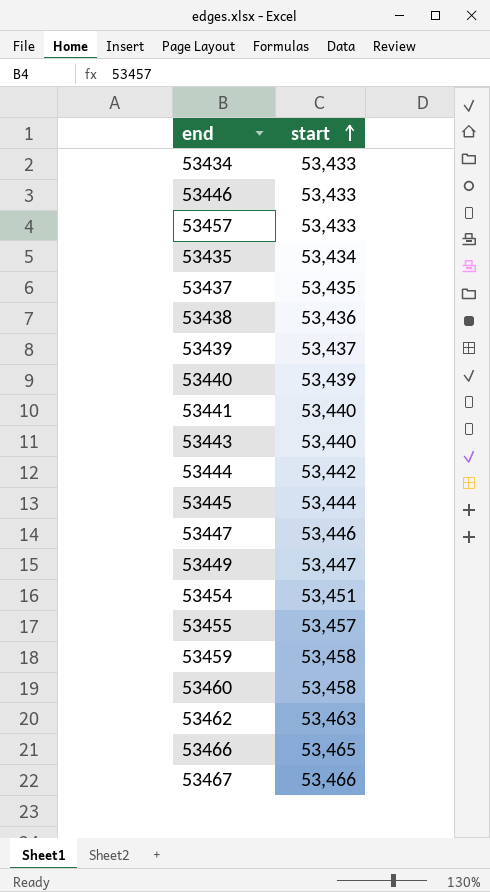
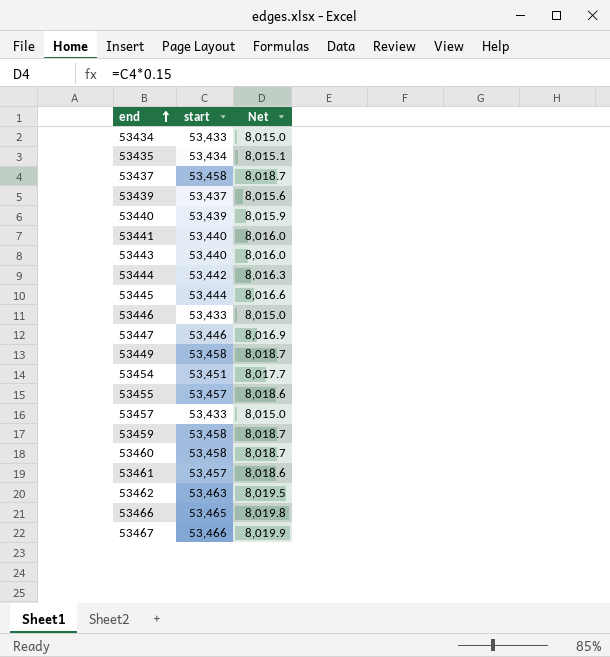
row order: start ascending -> end ascending
column Net | formula: none -> [start] * 0.15
row 53438: 53,436 -> none
53437 | start: 53,435 -> 53,458
53449 | start: 53,447 -> 53,458
row 53461: none -> 53,457 | 8,018.6

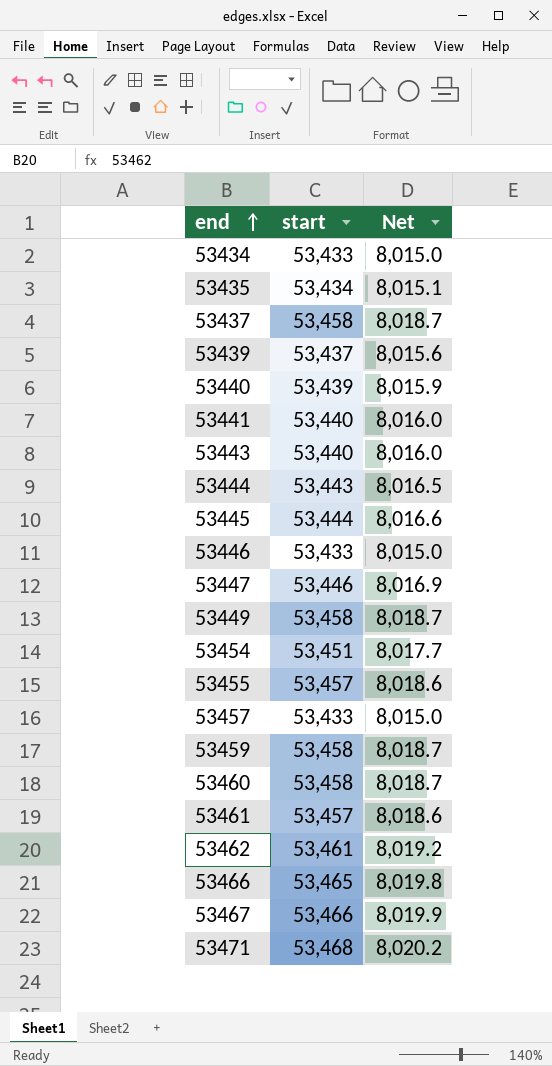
53444 | start: 53,442 -> 53,443
53444 | Net: 8,016.3 -> 8,016.5
53462 | start: 53,463 -> 53,461
53462 | Net: 8,019.5 -> 8,019.2
row 53471: none -> 53,468 | 8,020.2

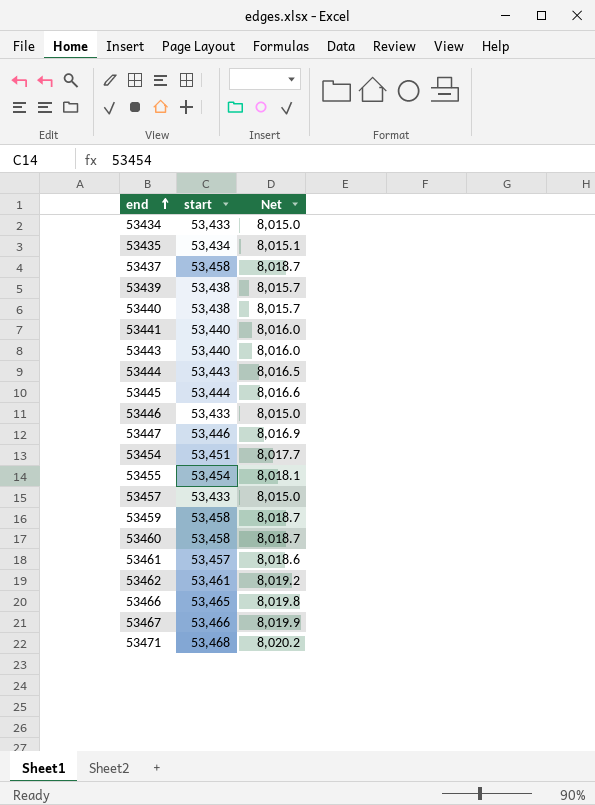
row 53449: 53,458 | 8,018.7 -> none
53439 | start: 53,437 -> 53,438
53439 | Net: 8,015.6 -> 8,015.7
53440 | start: 53,439 -> 53,438
53440 | Net: 8,015.9 -> 8,015.7
53455 | start: 53,457 -> 53,454
53455 | Net: 8,018.6 -> 8,018.1

